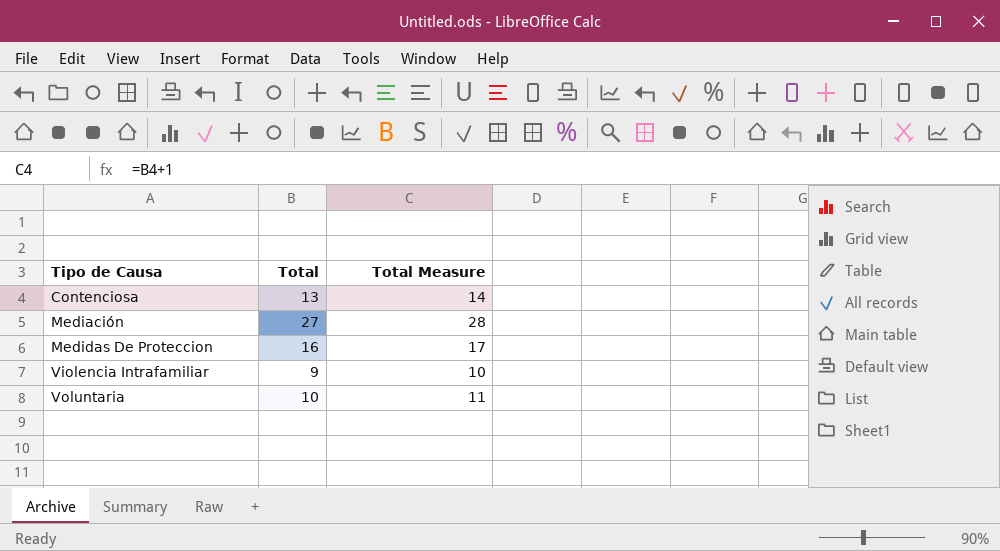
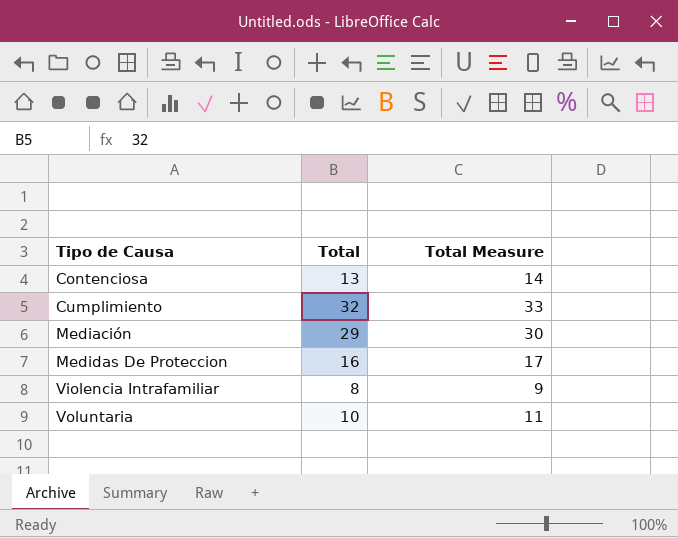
row Cumplimiento: none -> 32 | 33
Mediación | Total: 27 -> 29
Mediación | Total Measure: 28 -> 30
Violencia Intrafamiliar | Total: 9 -> 8
Violencia Intrafamiliar | Total Measure: 10 -> 9

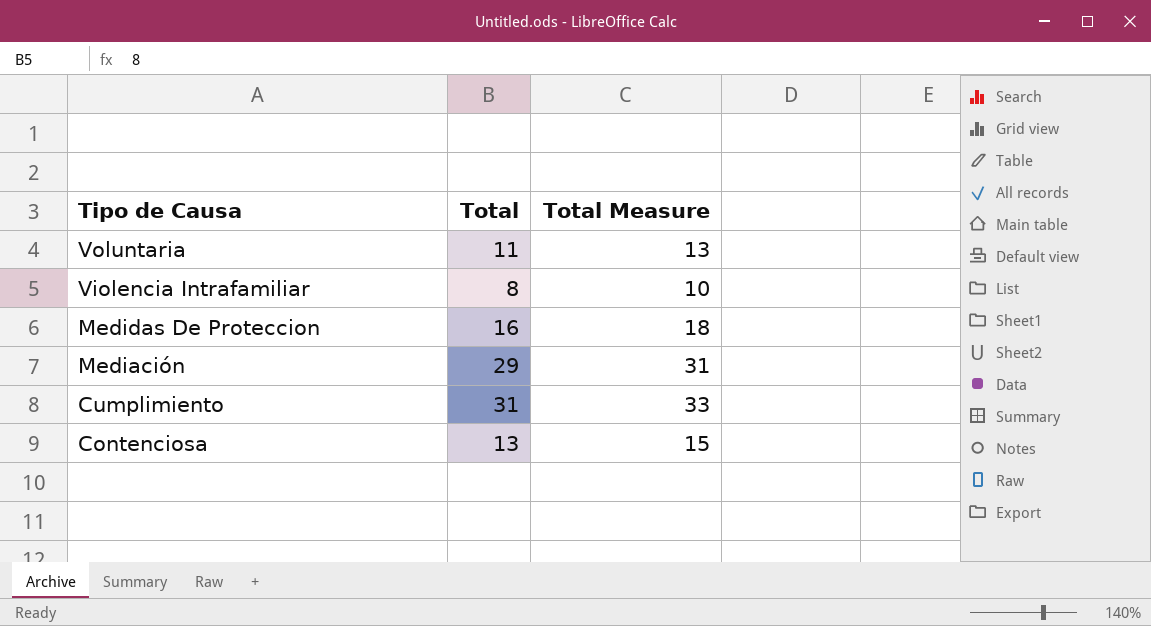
row order: Tipo de Causa ascending -> Tipo de Causa descending
column Total Measure | formula: [Total] + 1 -> [Total] + 2
Voluntaria | Total: 10 -> 11
Cumplimiento | Total: 32 -> 31

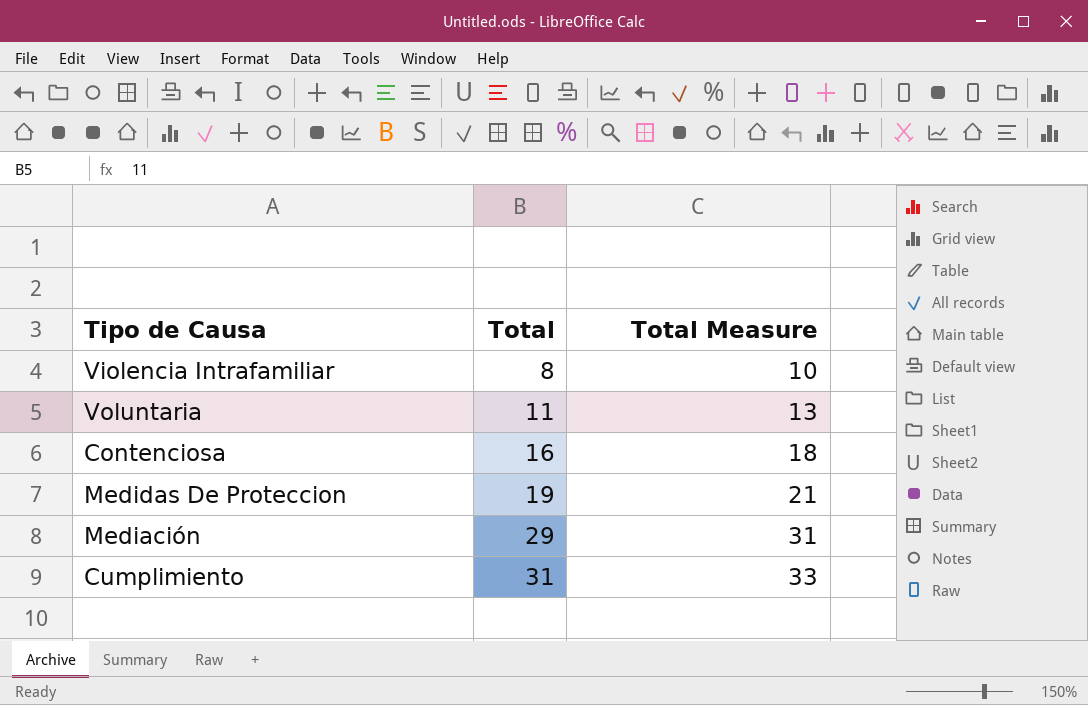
row order: Tipo de Causa descending -> Total ascending
Contenciosa | Total: 13 -> 16
Contenciosa | Total Measure: 15 -> 18
Medidas De Proteccion | Total: 16 -> 19
Medidas De Proteccion | Total Measure: 18 -> 21

